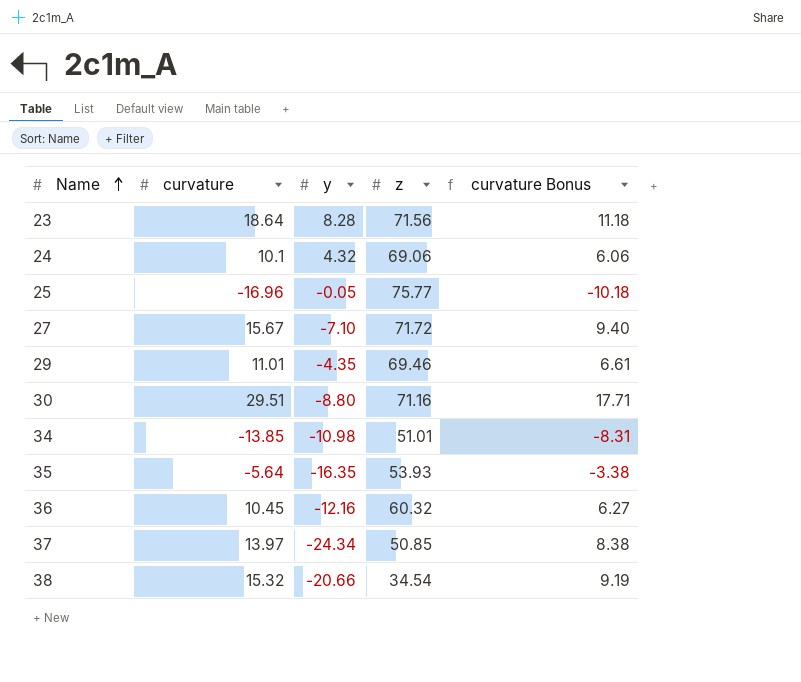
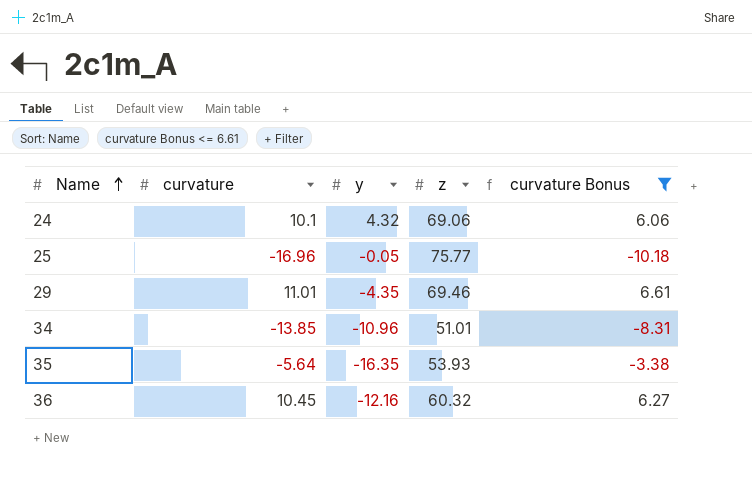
filter: none -> curvature Bonus <= 6.61
34 | y: -10.98 -> -10.96

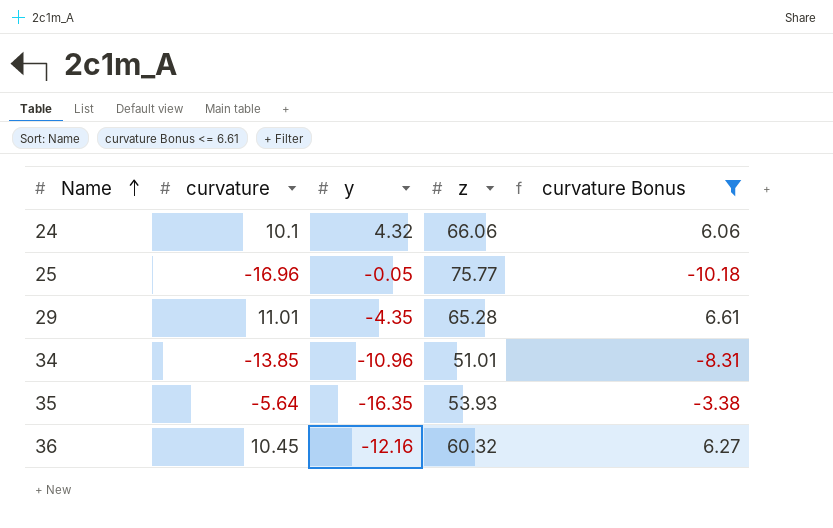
24 | z: 69.06 -> 66.06
29 | z: 69.46 -> 65.28

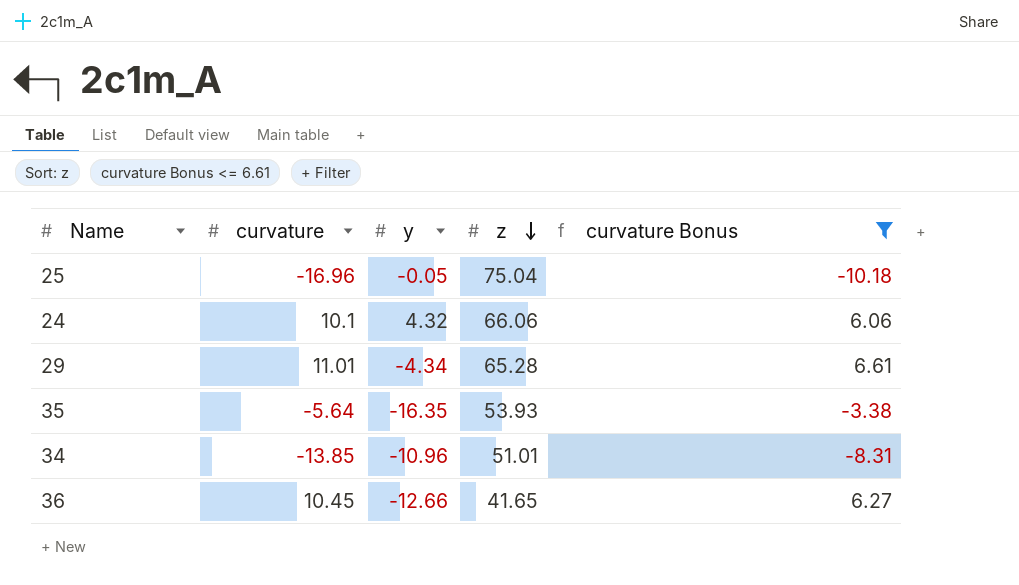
row order: Name ascending -> z descending
25 | z: 75.77 -> 75.04
29 | y: -4.35 -> -4.34
36 | y: -12.16 -> -12.66
36 | z: 60.32 -> 41.65

